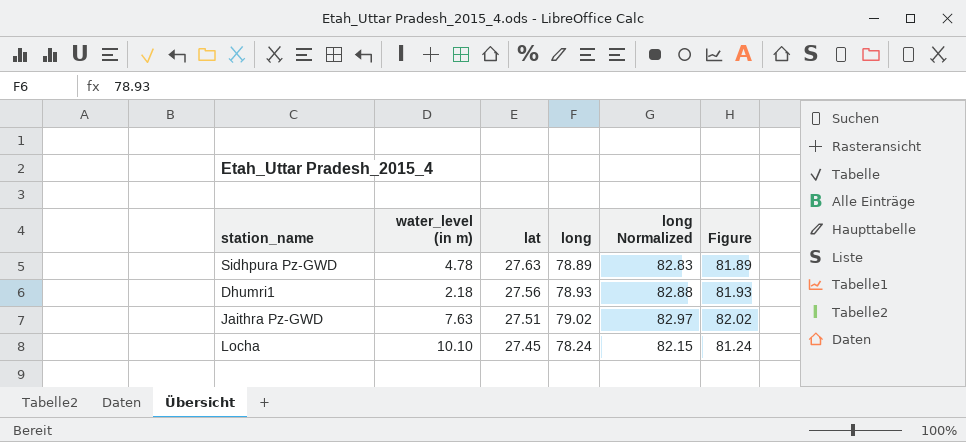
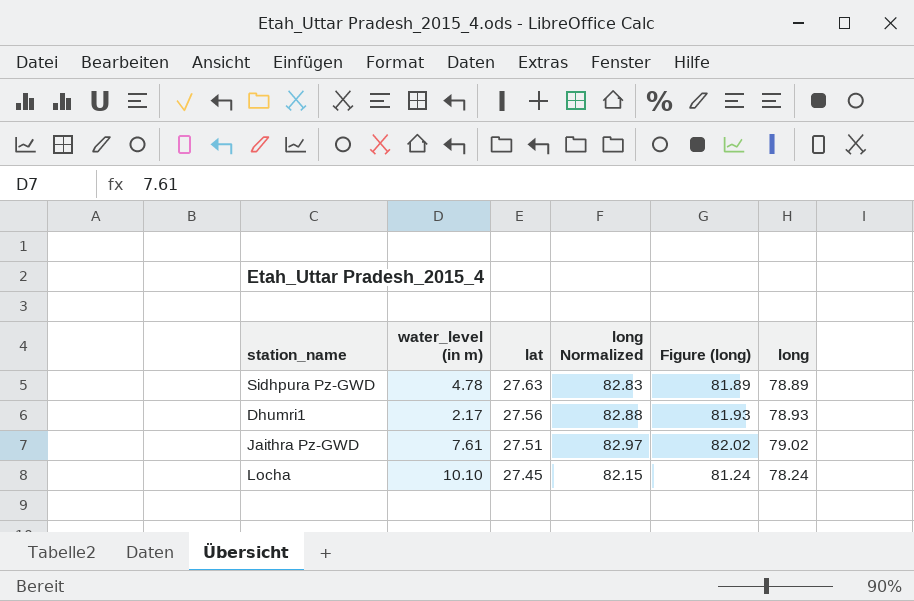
column name: Figure -> Figure (long)
column long | position: 4 -> 6
Dhumri1 | water_level (in m): 2.18 -> 2.17
Jaithra Pz-GWD | water_level (in m): 7.63 -> 7.61

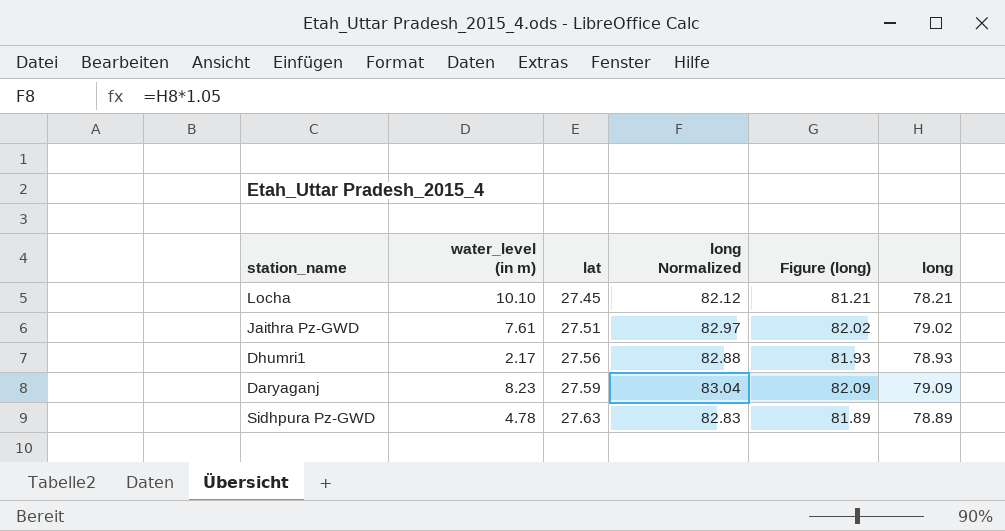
row order: lat descending -> lat ascending
Locha | long Normalized: 82.15 -> 82.12
Locha | Figure (long): 81.24 -> 81.21
Locha | long: 78.24 -> 78.21
row Daryaganj: none -> 8.23 | 27.59 | 83.04 | 82.09 | 79.09

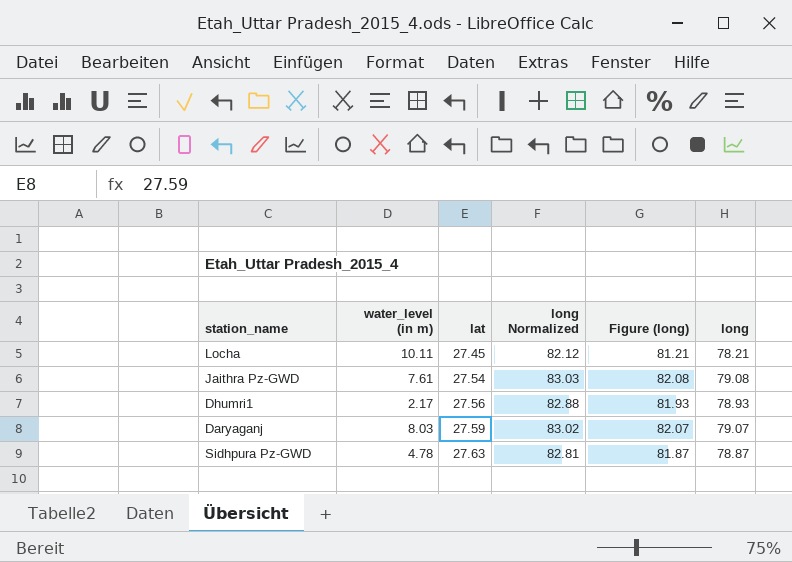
Locha | water_level (in m): 10.10 -> 10.11
Jaithra Pz-GWD | lat: 27.51 -> 27.54
Jaithra Pz-GWD | long Normalized: 82.97 -> 83.03
Jaithra Pz-GWD | Figure (long): 82.02 -> 82.08
Jaithra Pz-GWD | long: 79.02 -> 79.08
Daryaganj | water_level (in m): 8.23 -> 8.03
Daryaganj | long Normalized: 83.04 -> 83.02
Daryaganj | Figure (long): 82.09 -> 82.07
Daryaganj | long: 79.09 -> 79.07
Sidhpura Pz-GWD | long Normalized: 82.83 -> 82.81
Sidhpura Pz-GWD | Figure (long): 81.89 -> 81.87
Sidhpura Pz-GWD | long: 78.89 -> 78.87

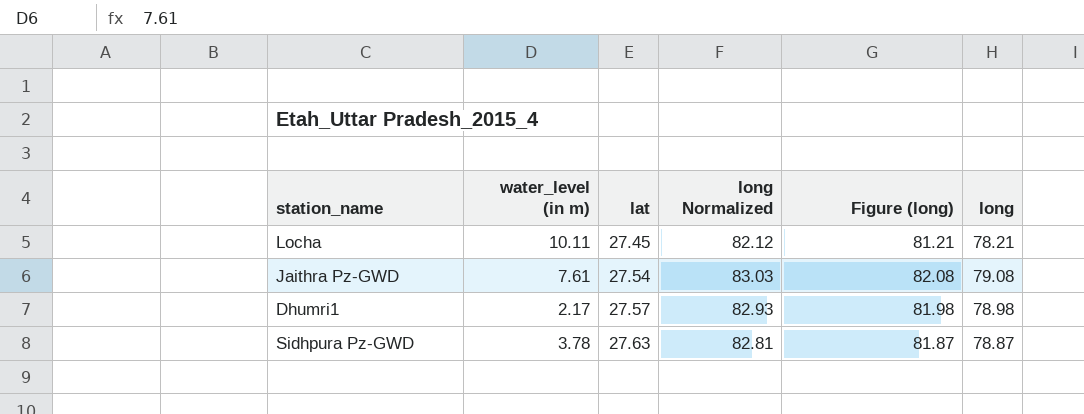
row Daryaganj: 8.03 | 27.59 | 83.02 | 82.07 | 79.07 -> none
Dhumri1 | lat: 27.56 -> 27.57
Dhumri1 | long Normalized: 82.88 -> 82.93
Dhumri1 | Figure (long): 81.93 -> 81.98
Dhumri1 | long: 78.93 -> 78.98
Sidhpura Pz-GWD | water_level (in m): 4.78 -> 3.78

